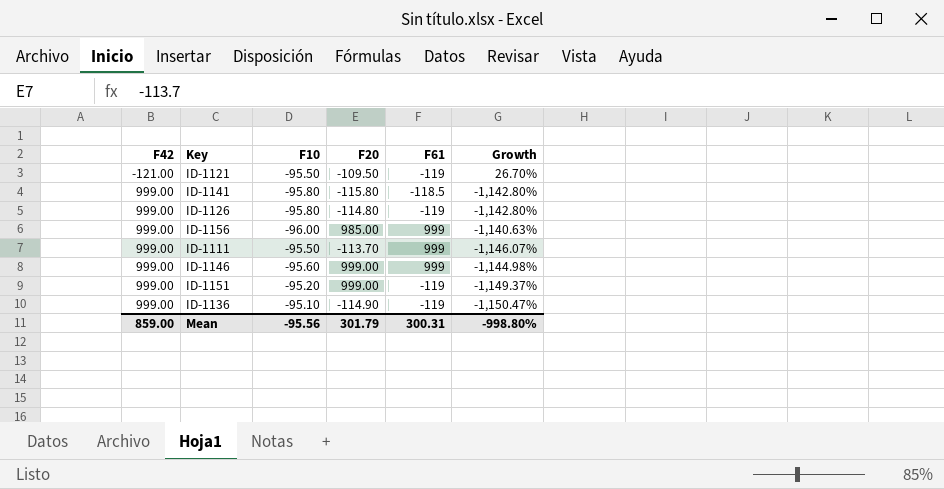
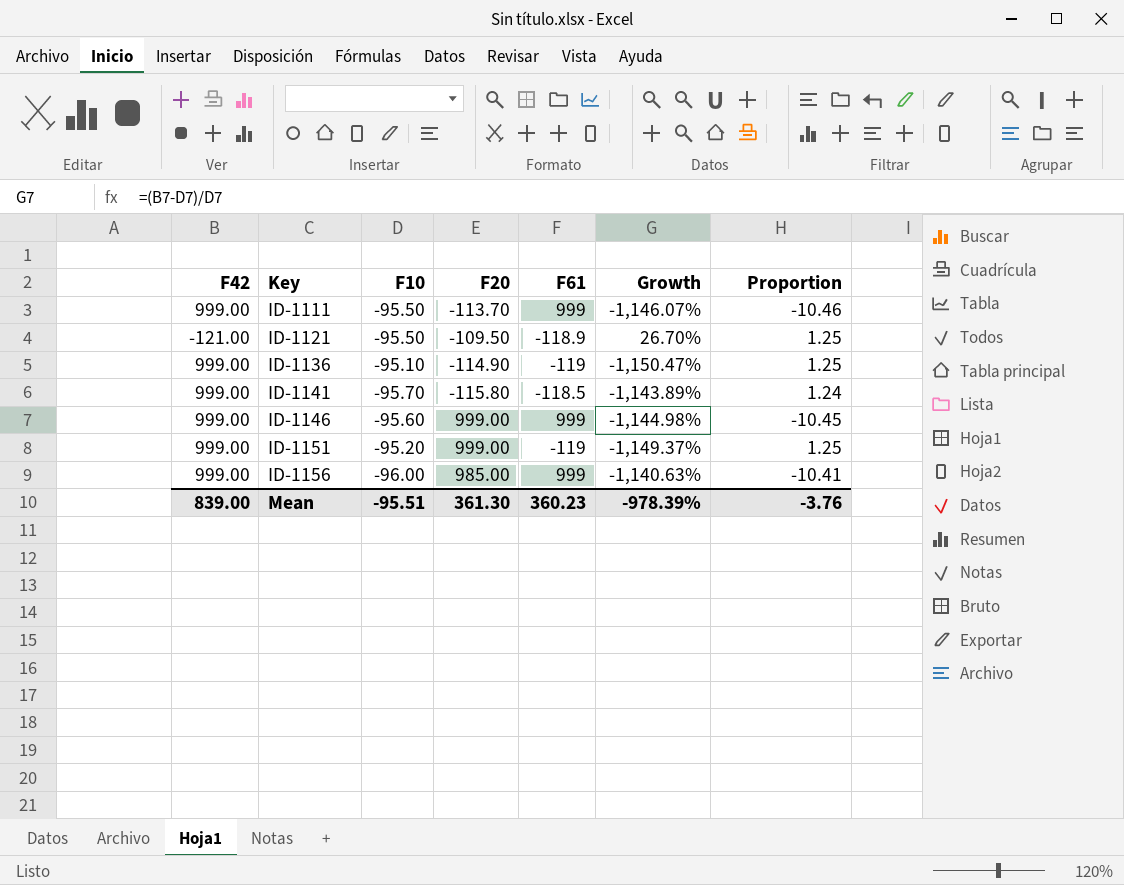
row order: F42 ascending -> Key ascending
column Proportion | formula: none -> [F61] / [F10]
row ID-1126: 999.00 | -95.80 | -114.80 | -119 | -1,142.80% -> none
ID-1121 | F61: -119 -> -118.9
ID-1141 | F10: -95.80 -> -95.70
ID-1141 | Growth: -1,142.80% -> -1,143.89%
Mean | F42: 859.00 -> 839.00
Mean | F10: -95.56 -> -95.51
Mean | F20: 301.79 -> 361.30
Mean | F61: 300.31 -> 360.23
Mean | Growth: -998.80% -> -978.39%

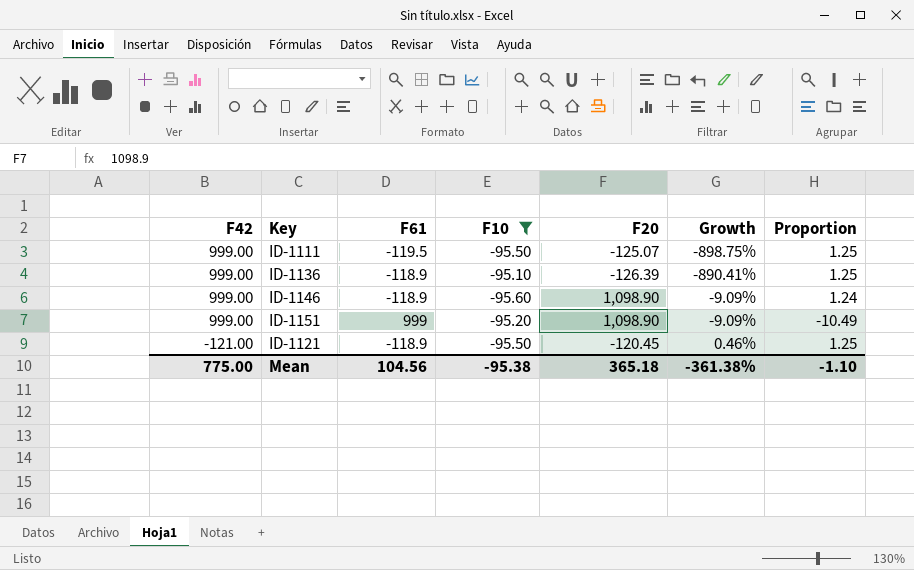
filter: none -> F10 >= -95.60
row order: Key ascending -> F42 descending
column F61 | position: 5 -> 3
column Growth | formula: ([F42] - [F10]) / [F10] -> ([F42] - [F20]) / [F20]
ID-1111 | F61: 999 -> -119.5
ID-1111 | F20: -113.70 -> -125.07
ID-1111 | Proportion: -10.46 -> 1.25
ID-1136 | F61: -119 -> -118.9
ID-1136 | F20: -114.90 -> -126.39
ID-1146 | F61: 999 -> -118.9
ID-1146 | F20: 999.00 -> 1,098.90
ID-1146 | Proportion: -10.45 -> 1.24
ID-1151 | F61: -119 -> 999
ID-1151 | F20: 999.00 -> 1,098.90
ID-1151 | Proportion: 1.25 -> -10.49
ID-1121 | F20: -109.50 -> -120.45
Mean | F42: 839.00 -> 775.00
Mean | F61: 360.23 -> 104.56
Mean | F10: -95.51 -> -95.38
Mean | F20: 361.30 -> 365.18
Mean | Growth: -978.39% -> -361.38%
Mean | Proportion: -3.76 -> -1.10

